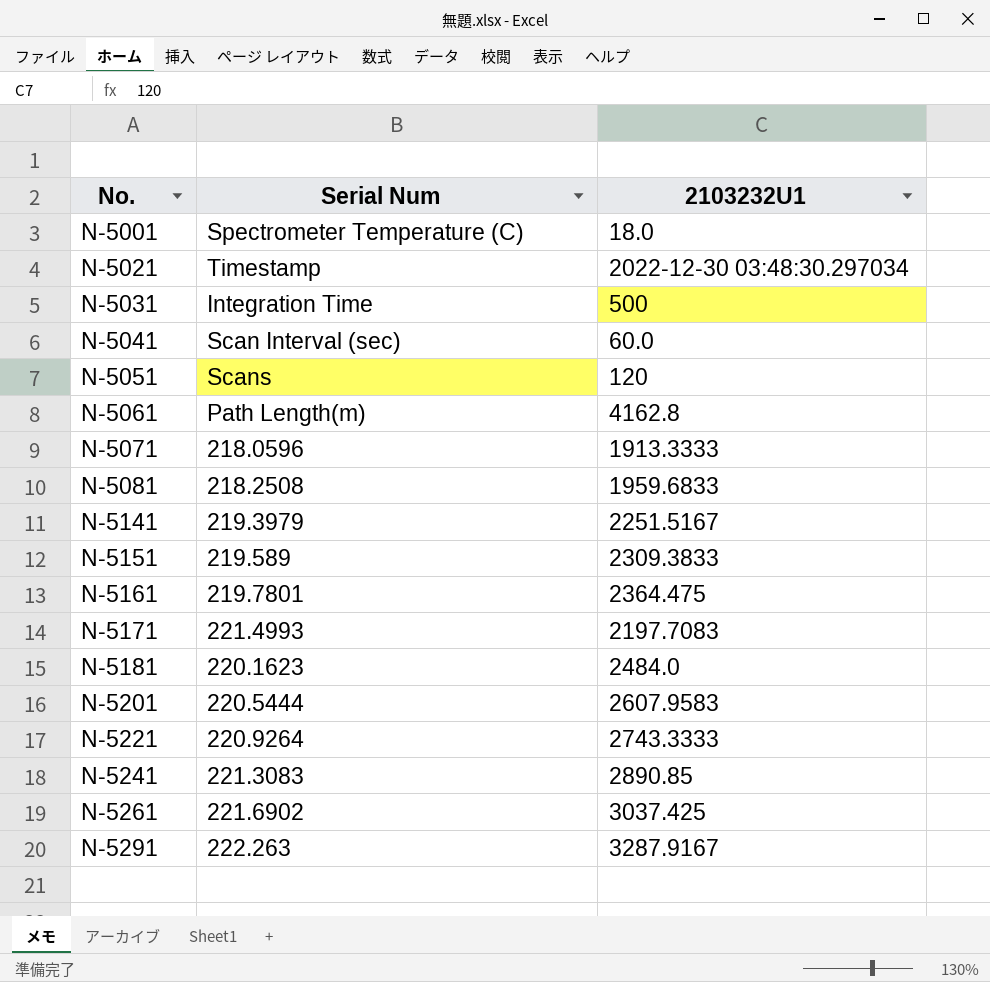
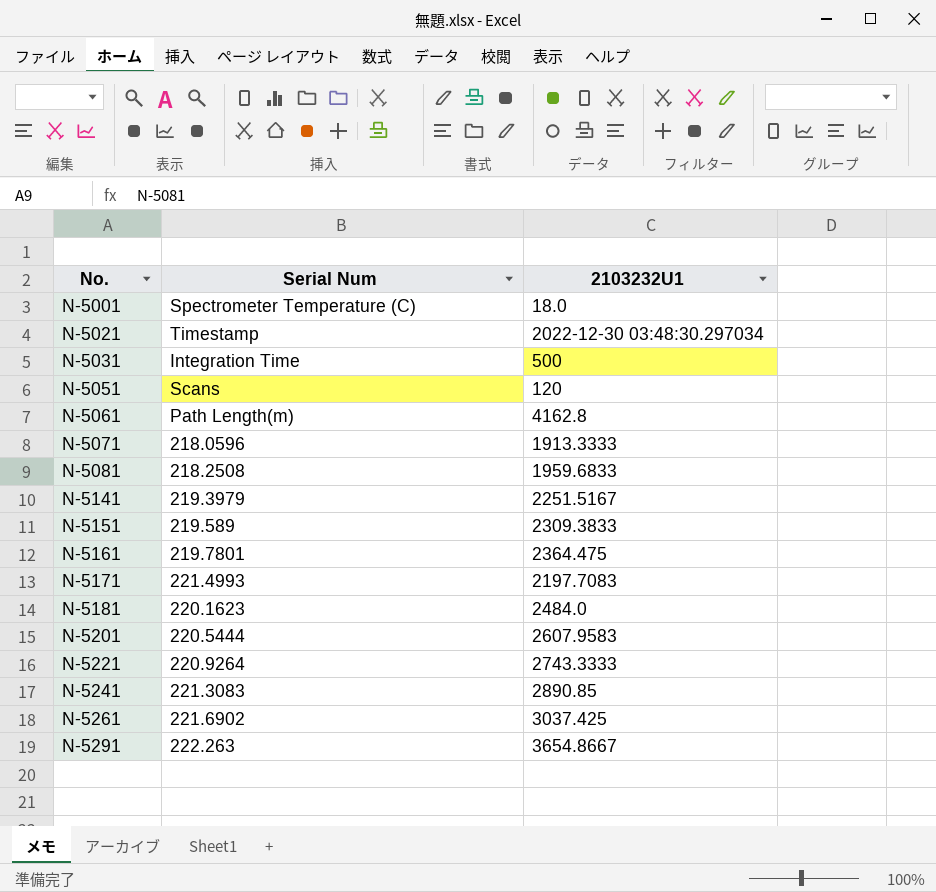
row N-5041: Scan Interval (sec) | 60.0 -> none
N-5291 | 2103232U1: 3287.9167 -> 3654.8667

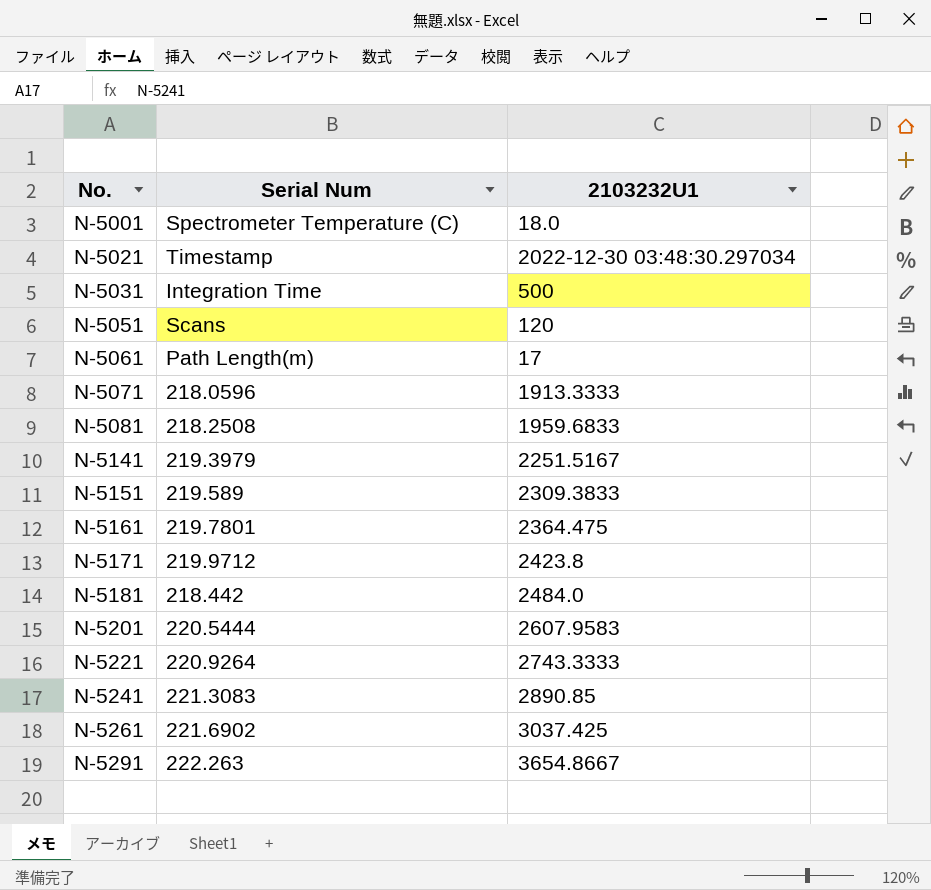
N-5061 | 2103232U1: 4162.8 -> 17
N-5171 | Serial Num: 221.4993 -> 219.9712
N-5171 | 2103232U1: 2197.7083 -> 2423.8
N-5181 | Serial Num: 220.1623 -> 218.442

